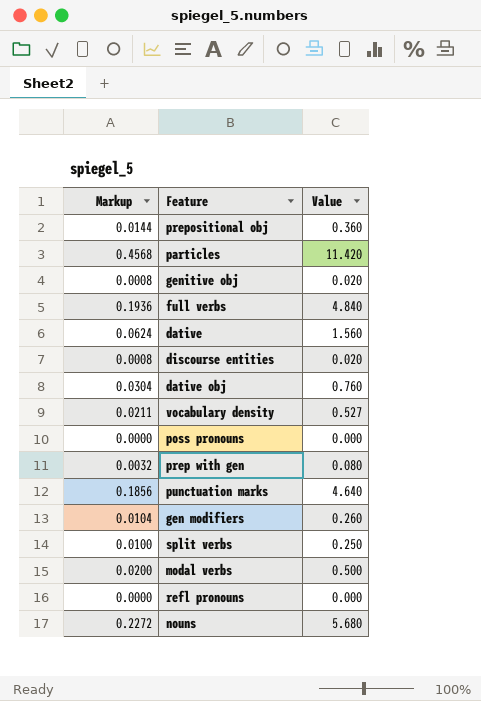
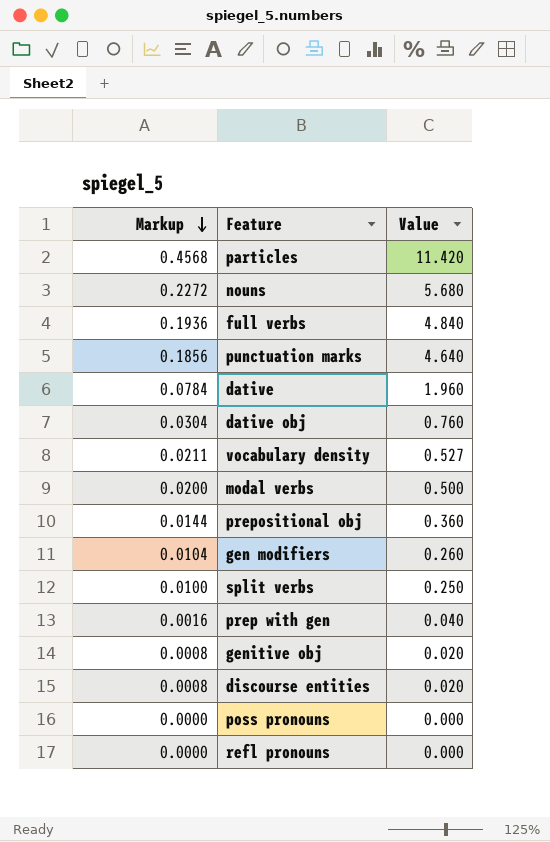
row order: none -> Markup descending
dative | Markup: 0.0624 -> 0.0784
dative | Value: 1.560 -> 1.960
prep with gen | Markup: 0.0032 -> 0.0016
prep with gen | Value: 0.080 -> 0.040

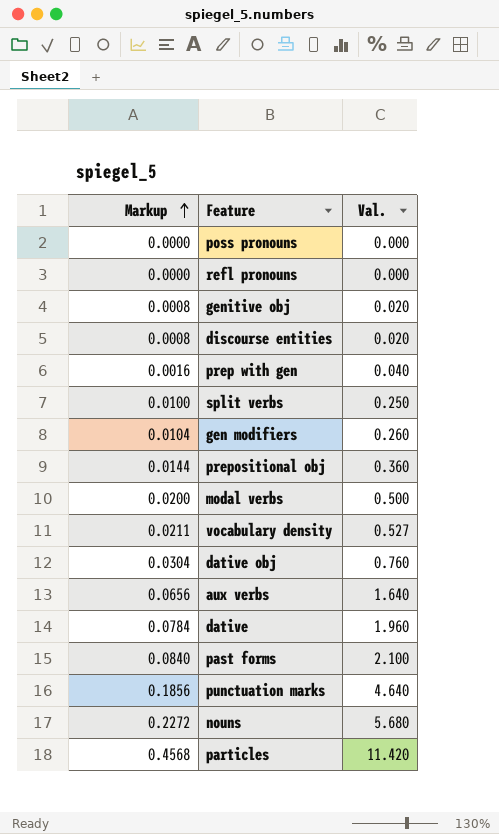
row order: Markup descending -> Markup ascending
column name: Value -> Val.
row full verbs: 0.1936 | 4.840 -> none
row aux verbs: none -> 0.0656 | 1.640
row past forms: none -> 0.0840 | 2.100

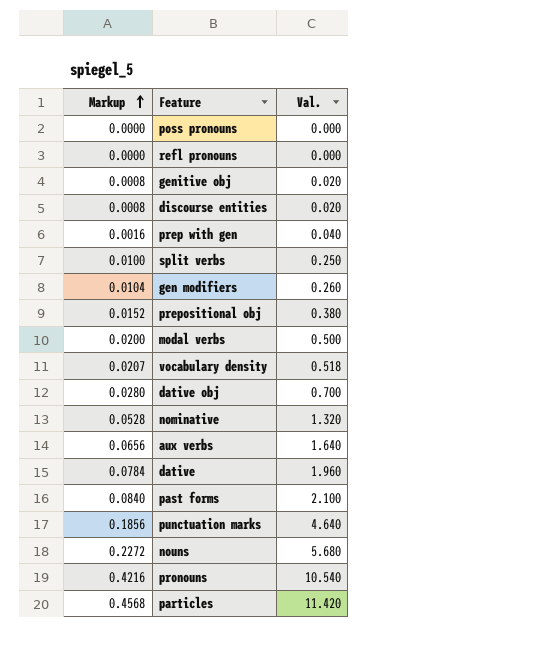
prepositional obj | Markup: 0.0144 -> 0.0152
prepositional obj | Val.: 0.360 -> 0.380
vocabulary density | Markup: 0.0211 -> 0.0207
vocabulary density | Val.: 0.527 -> 0.518
dative obj | Markup: 0.0304 -> 0.0280
dative obj | Val.: 0.760 -> 0.700
row nominative: none -> 0.0528 | 1.320
row pronouns: none -> 0.4216 | 10.540

